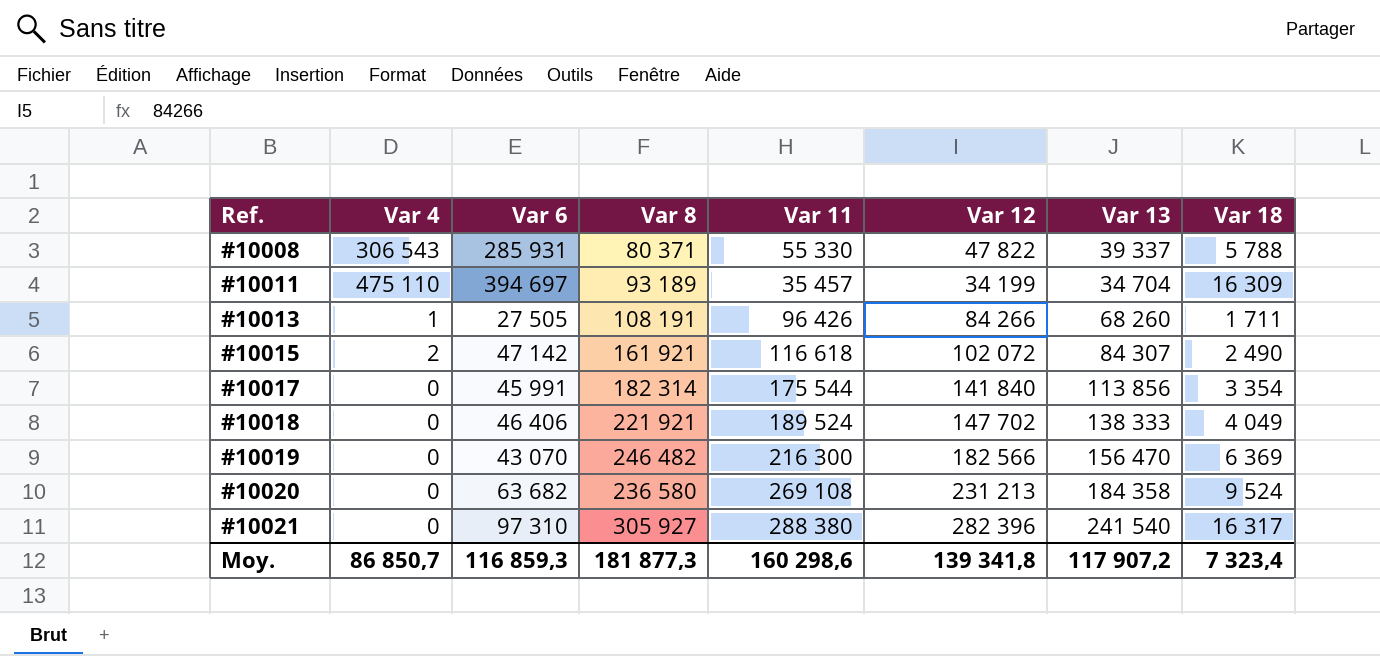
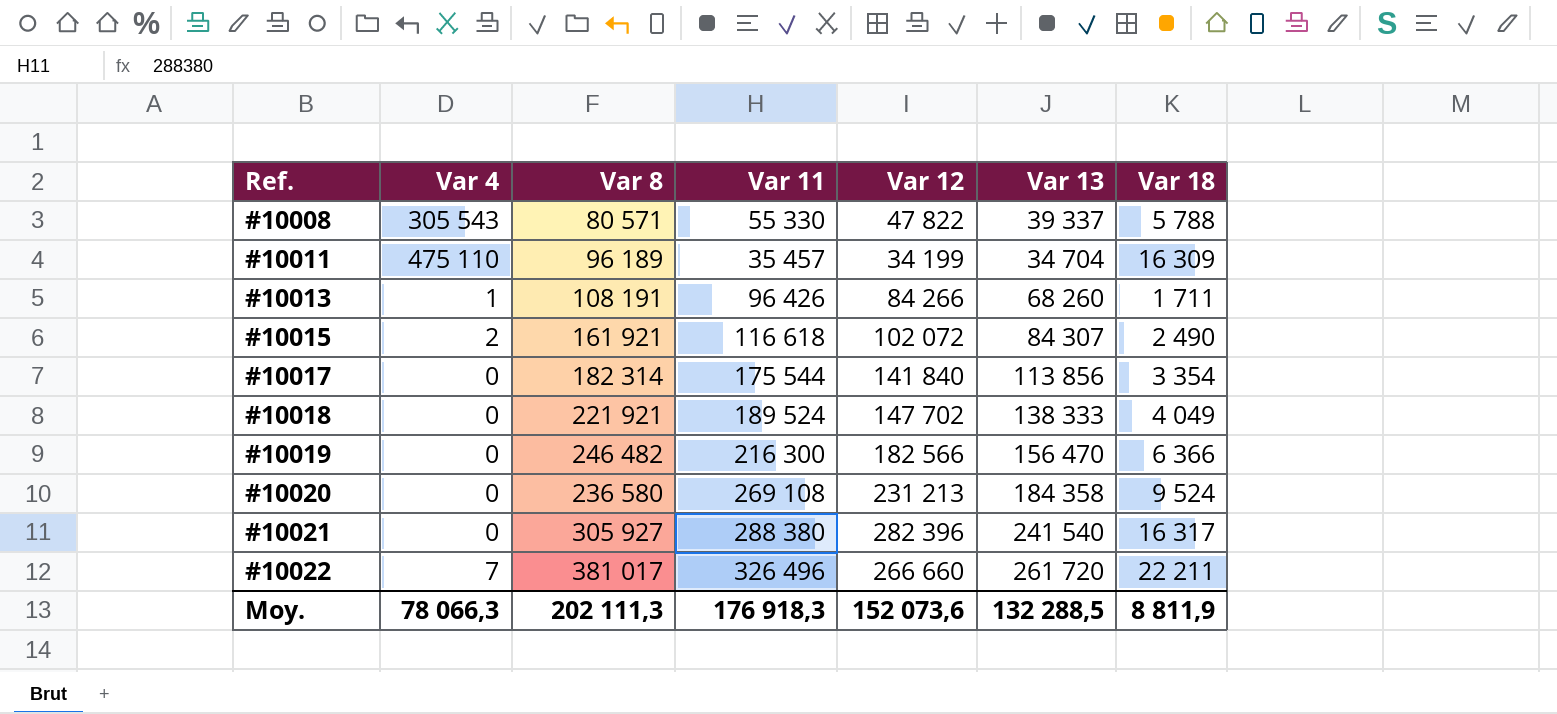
column Var 6 | position: 3 -> none
#10008 | Var 4: 306 543 -> 305 543
#10008 | Var 8: 80 371 -> 80 571
#10011 | Var 8: 93 189 -> 96 189
#10019 | Var 18: 6 369 -> 6 366
row #10022: none -> 7 | 381 017 | 326 496 | 266 660 | 261 720 | 22 211
Moy. | Var 4: 86 850,7 -> 78 066,3
Moy. | Var 8: 181 877,3 -> 202 111,3
Moy. | Var 11: 160 298,6 -> 176 918,3
Moy. | Var 12: 139 341,8 -> 152 073,6
Moy. | Var 13: 117 907,2 -> 132 288,5
Moy. | Var 18: 7 323,4 -> 8 811,9

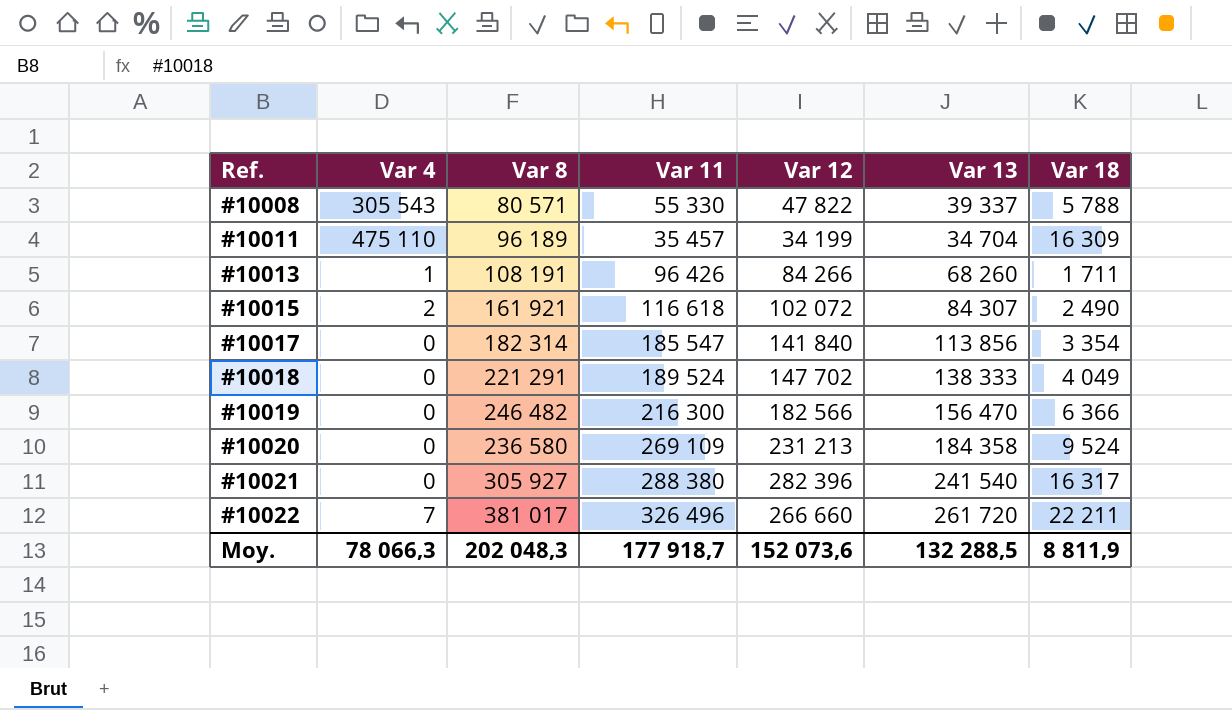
#10017 | Var 11: 175 544 -> 185 547
#10018 | Var 8: 221 921 -> 221 291
#10020 | Var 11: 269 108 -> 269 109
Moy. | Var 8: 202 111,3 -> 202 048,3
Moy. | Var 11: 176 918,3 -> 177 918,7

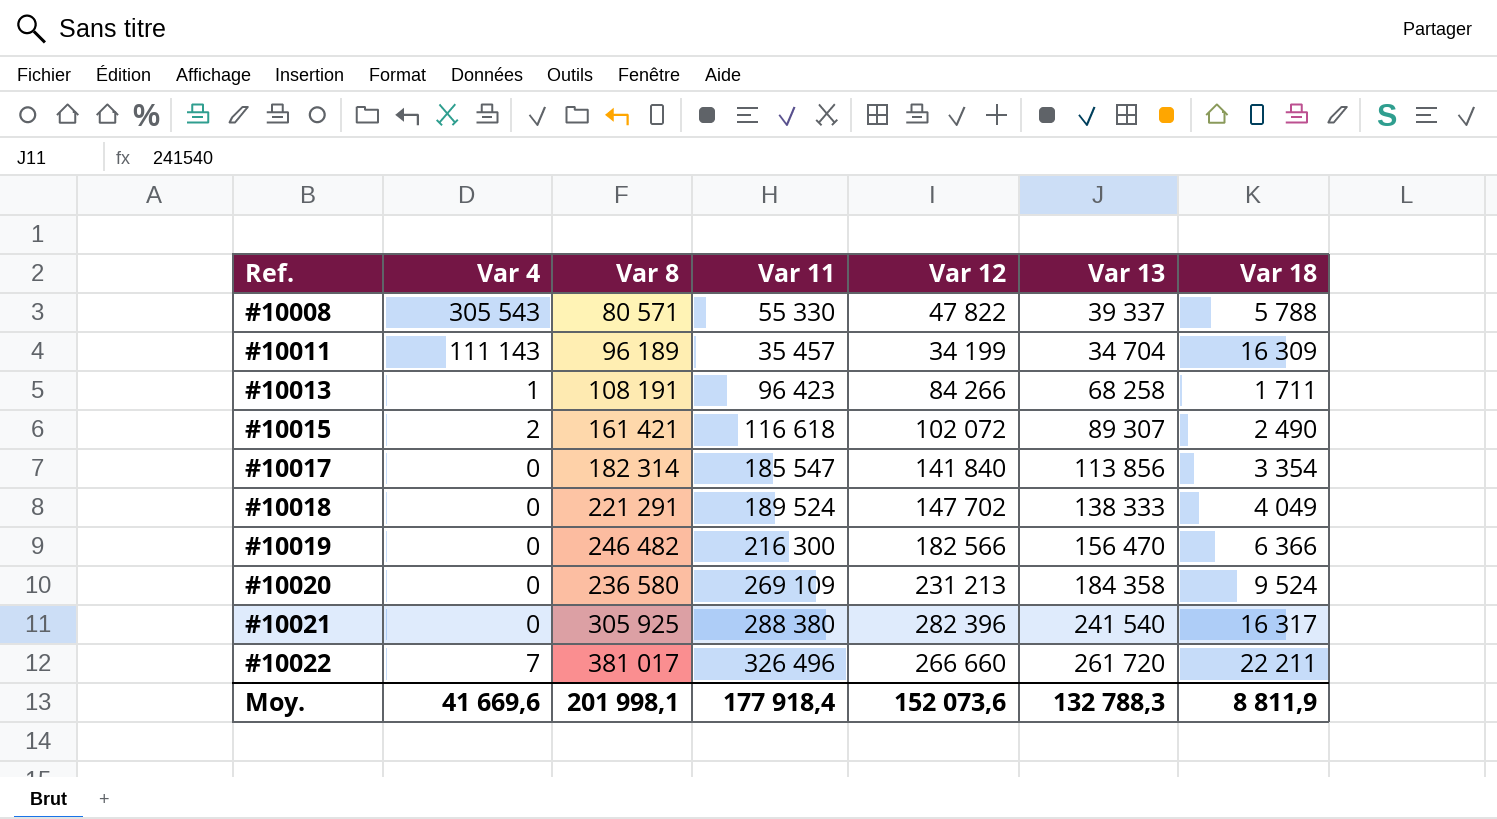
#10011 | Var 4: 475 110 -> 111 143
#10013 | Var 11: 96 426 -> 96 423
#10013 | Var 13: 68 260 -> 68 258
#10015 | Var 8: 161 921 -> 161 421
#10015 | Var 13: 84 307 -> 89 307
#10021 | Var 8: 305 927 -> 305 925
Moy. | Var 4: 78 066,3 -> 41 669,6
Moy. | Var 8: 202 048,3 -> 201 998,1
Moy. | Var 11: 177 918,7 -> 177 918,4
Moy. | Var 13: 132 288,5 -> 132 788,3

